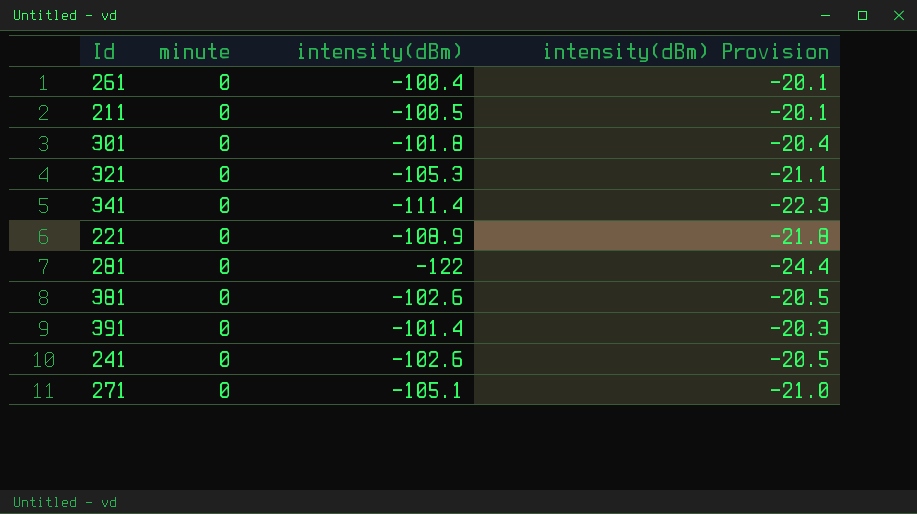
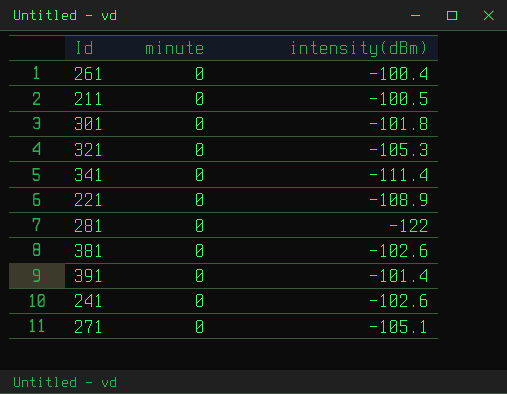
column intensity(dBm) Provision | formula: [intensity(dBm)] * 0.2 -> none

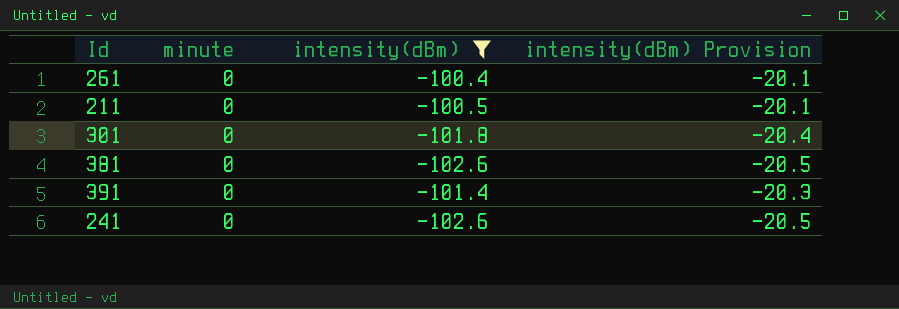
filter: none -> intensity(dBm) >= -102.6
column intensity(dBm) Provision | formula: none -> [intensity(dBm)] * 0.2

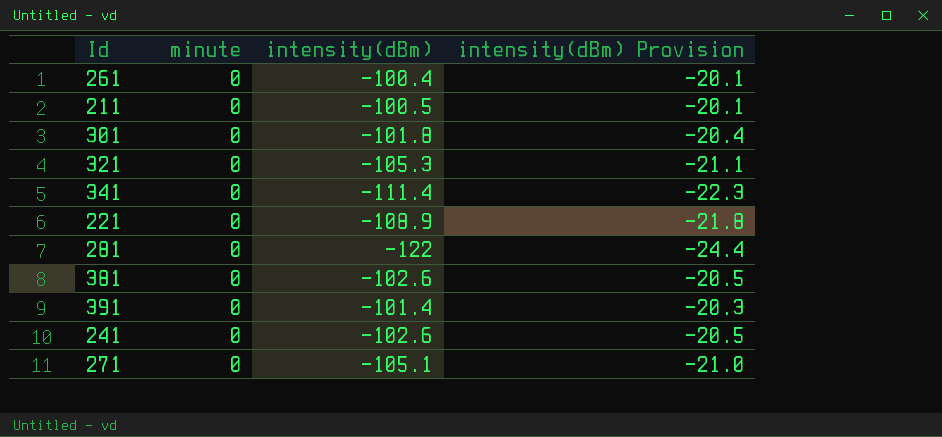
filter: intensity(dBm) >= -102.6 -> none

